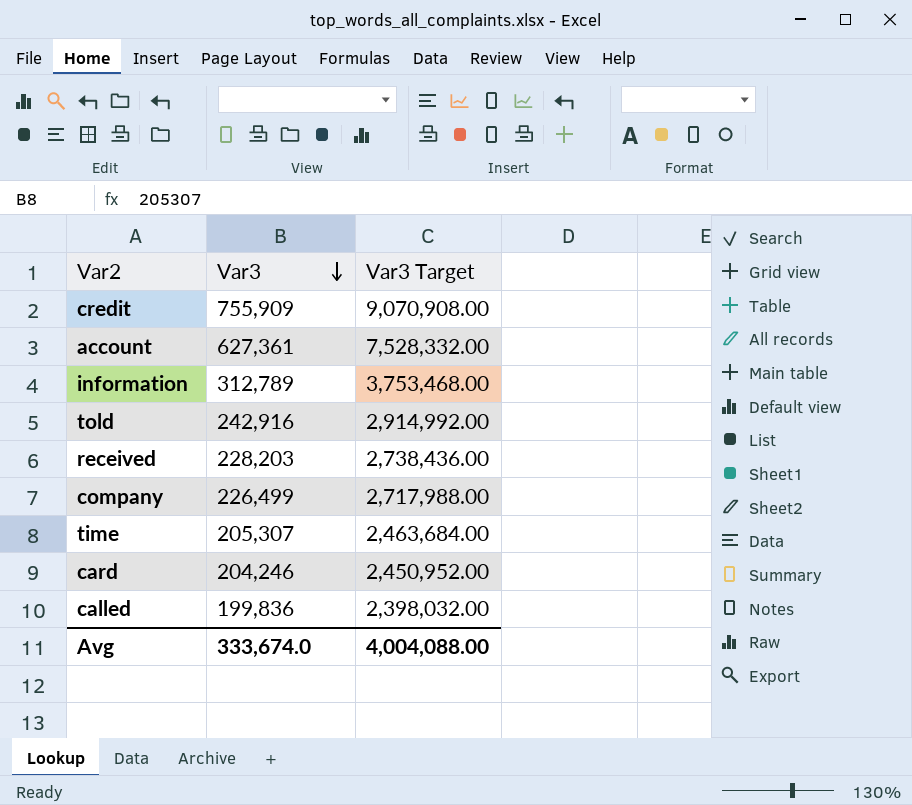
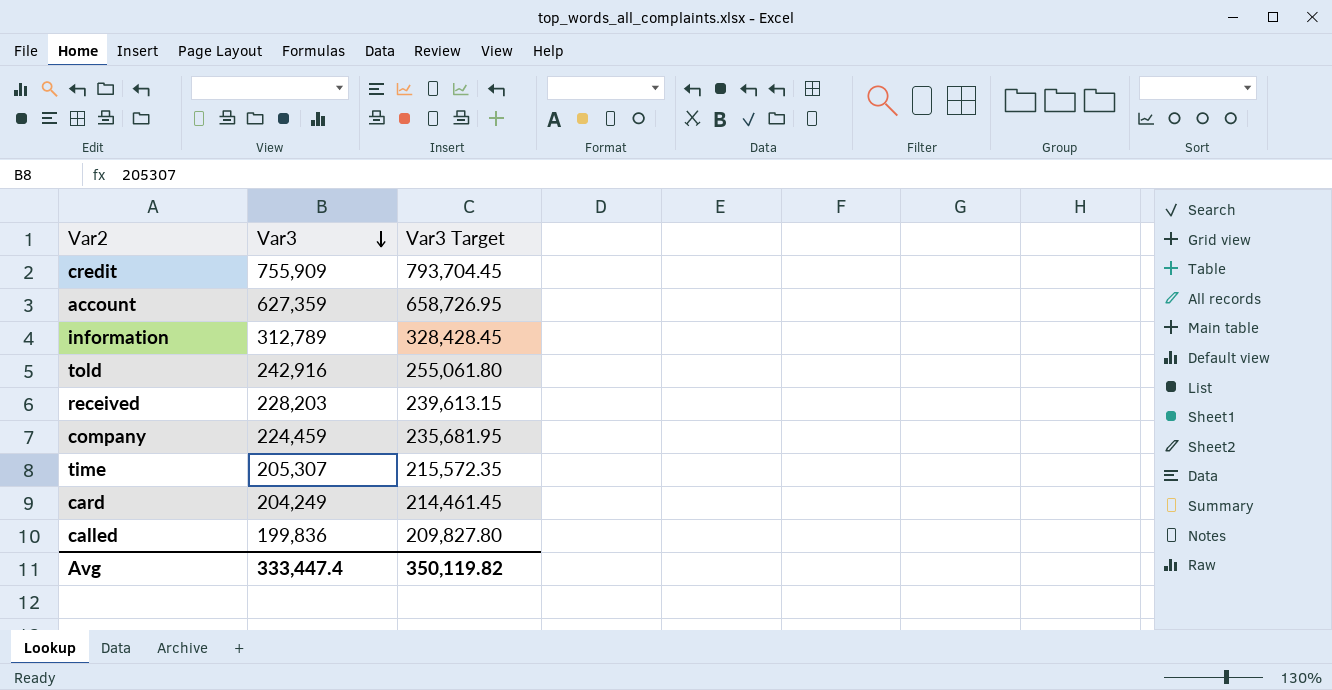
column Var3 Target | formula: [Var3] * 12 -> [Var3] * 1.05
account | Var3: 627,361 -> 627,359
company | Var3: 226,499 -> 224,459
card | Var3: 204,246 -> 204,249
Avg | Var3: 333,674.0 -> 333,447.4
Avg | Var3 Target: 4,004,088.00 -> 350,119.82

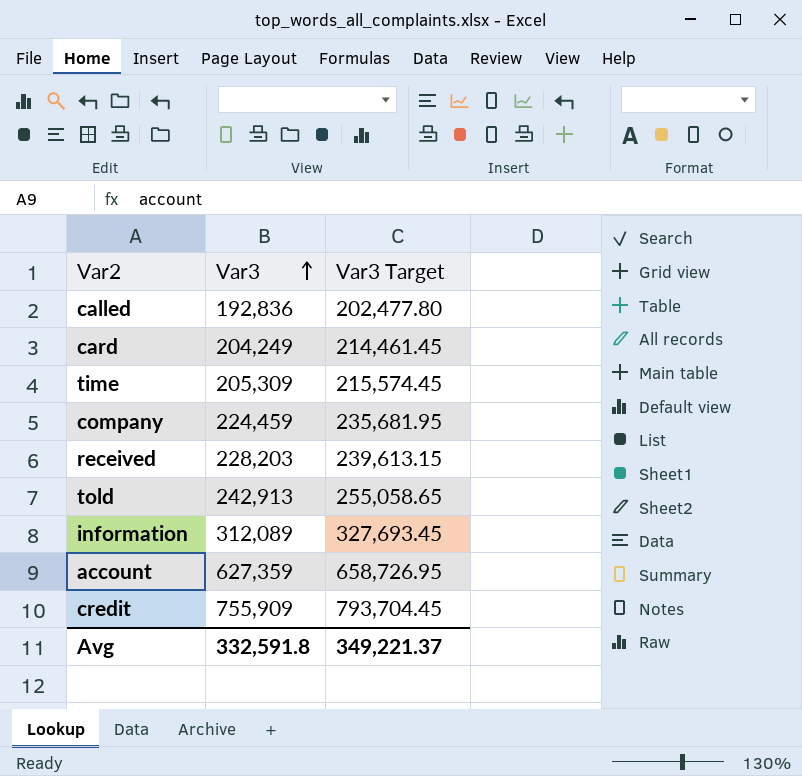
row order: Var3 descending -> Var3 ascending
called | Var3: 199,836 -> 192,836
called | Var3 Target: 209,827.80 -> 202,477.80
time | Var3: 205,307 -> 205,309
time | Var3 Target: 215,572.35 -> 215,574.45
told | Var3: 242,916 -> 242,913
told | Var3 Target: 255,061.80 -> 255,058.65
information | Var3: 312,789 -> 312,089
information | Var3 Target: 328,428.45 -> 327,693.45
Avg | Var3: 333,447.4 -> 332,591.8
Avg | Var3 Target: 350,119.82 -> 349,221.37

